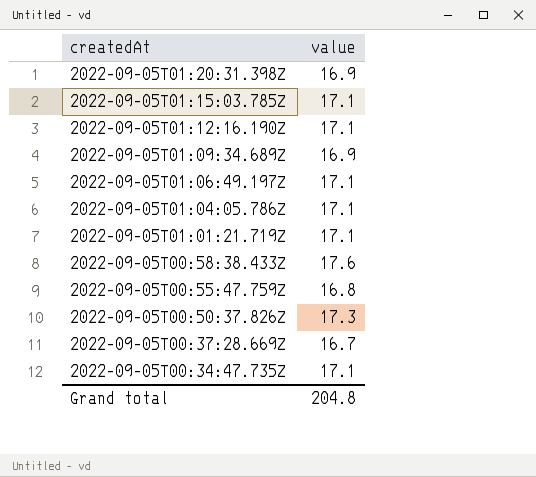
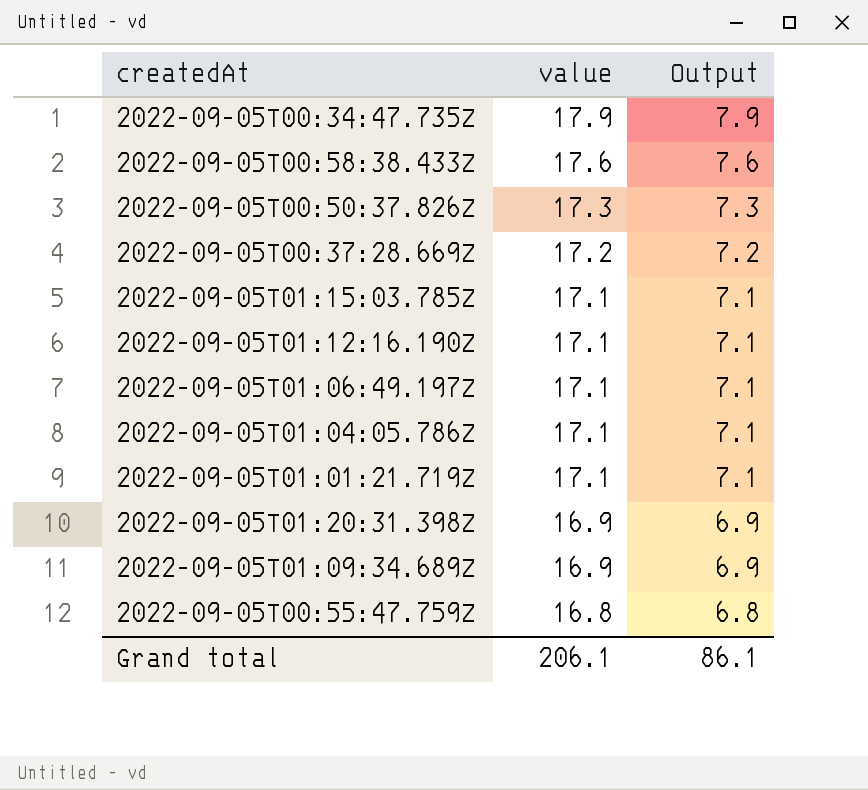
row order: createdAt descending -> value descending
column Output | formula: none -> [value] - 10
2022-09-05T00:34:47.735Z | value: 17.1 -> 17.9
2022-09-05T00:37:28.669Z | value: 16.7 -> 17.2
Grand total | value: 204.8 -> 206.1

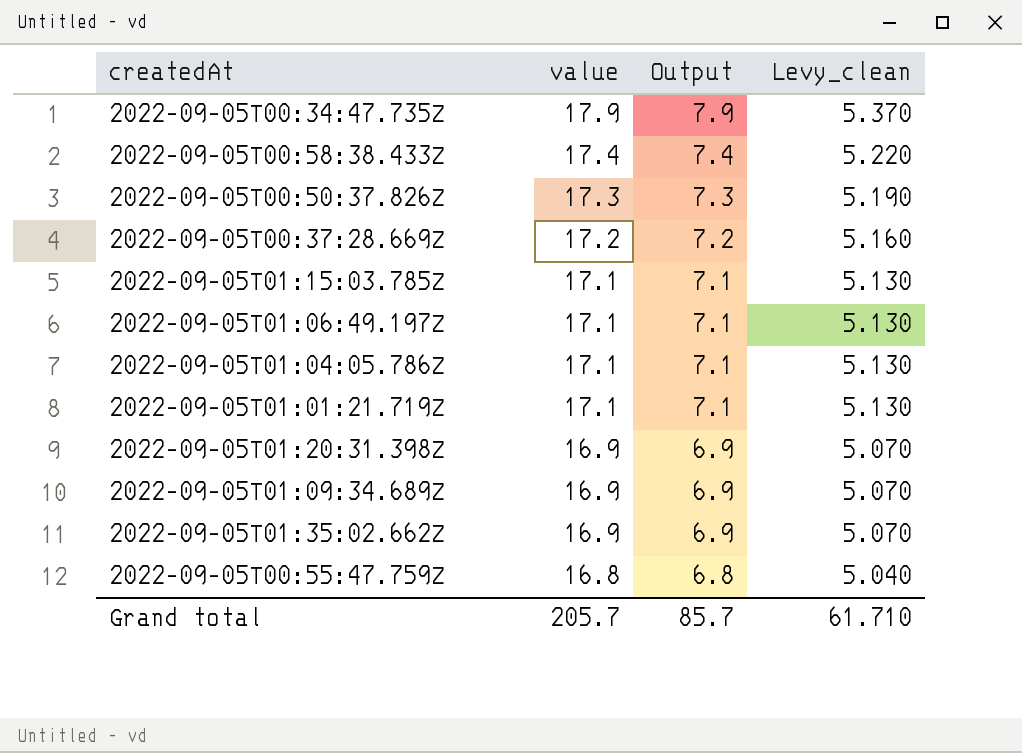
column Levy_clean | formula: none -> [value] * 0.3
row 2022-09-05T01:12:16.190Z: 17.1 | 7.1 -> none
2022-09-05T00:58:38.433Z | value: 17.6 -> 17.4
2022-09-05T00:58:38.433Z | Output: 7.6 -> 7.4
row 2022-09-05T01:35:02.662Z: none -> 16.9 | 6.9 | 5.070
Grand total | value: 206.1 -> 205.7
Grand total | Output: 86.1 -> 85.7

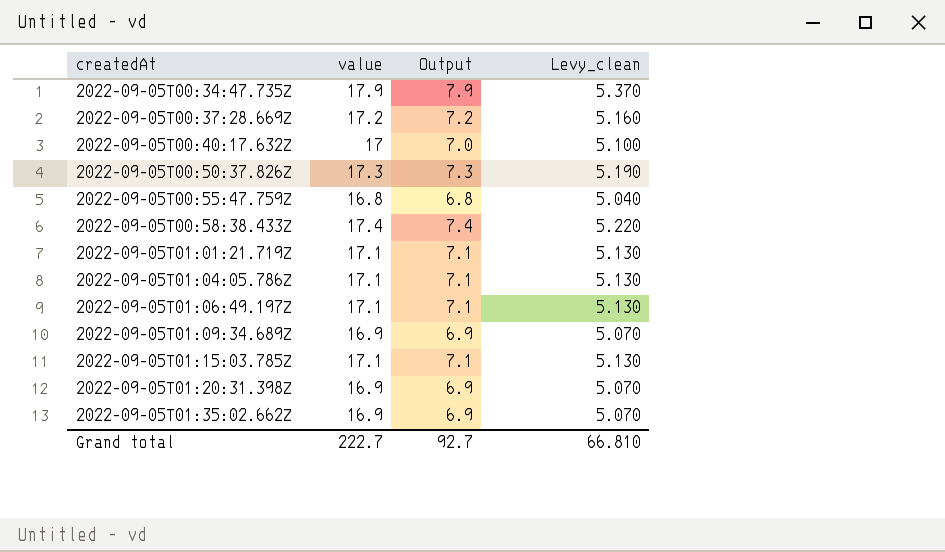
row order: value descending -> createdAt ascending
row 2022-09-05T00:40:17.632Z: none -> 17 | 7.0 | 5.100
Grand total | value: 205.7 -> 222.7
Grand total | Output: 85.7 -> 92.7
Grand total | Levy_clean: 61.710 -> 66.810

